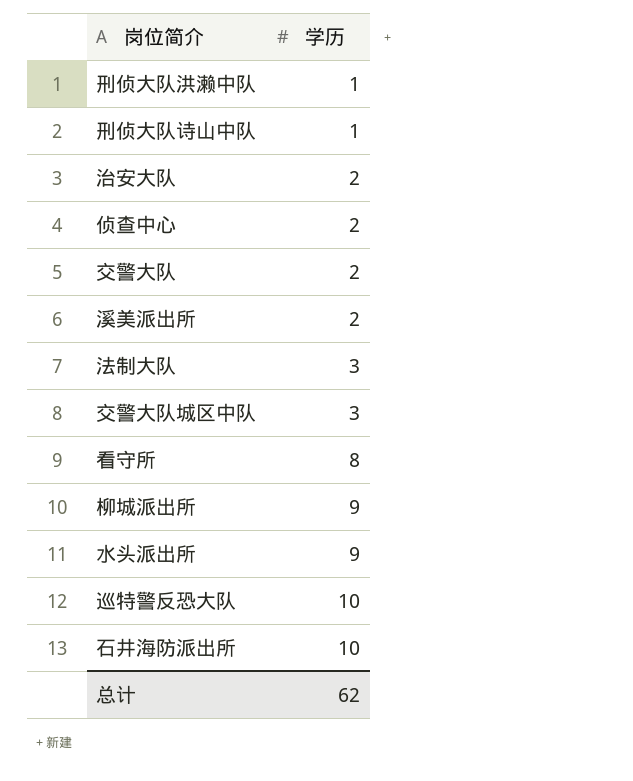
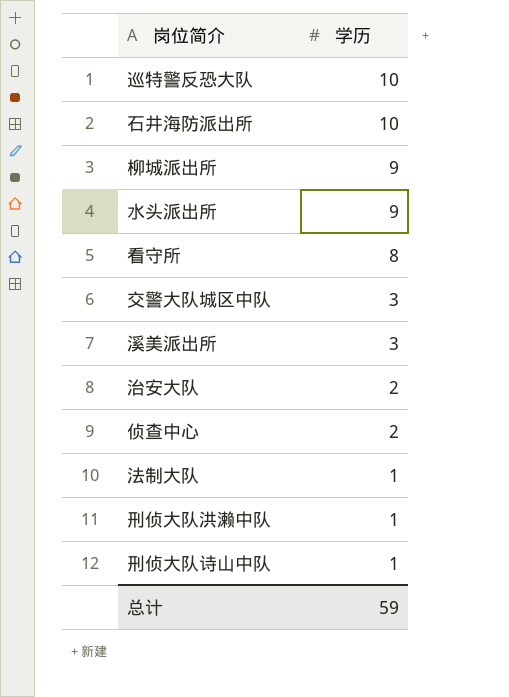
row order: 学历 ascending -> 学历 descending
row 交警大队: 2 -> none
溪美派出所 | 学历: 2 -> 3
法制大队 | 学历: 3 -> 1
总计 | 学历: 62 -> 59

